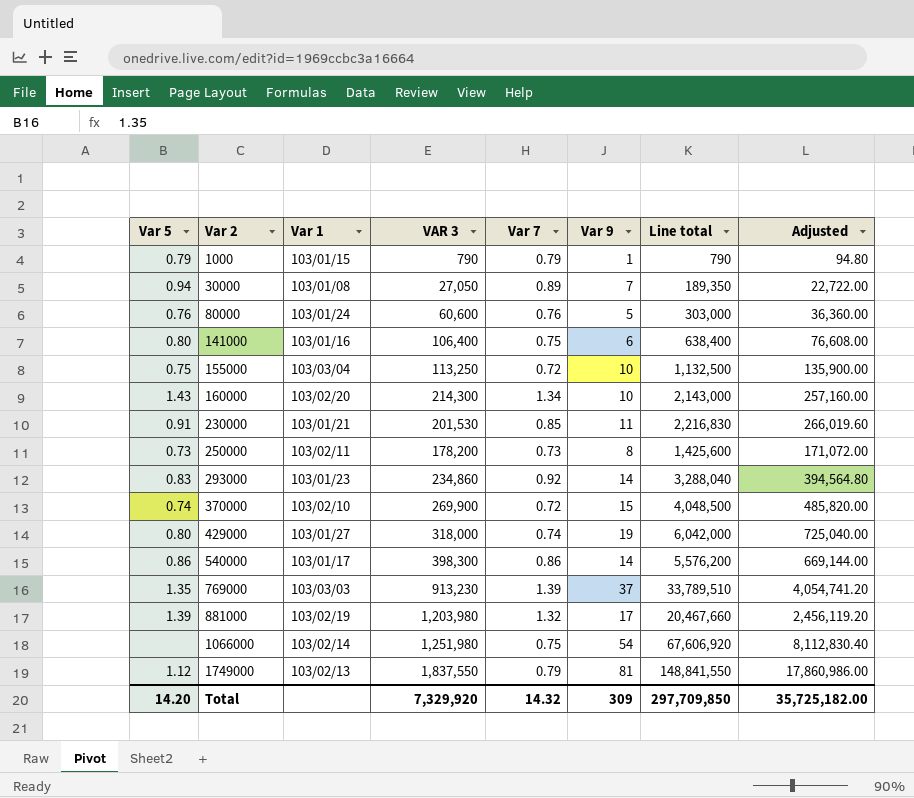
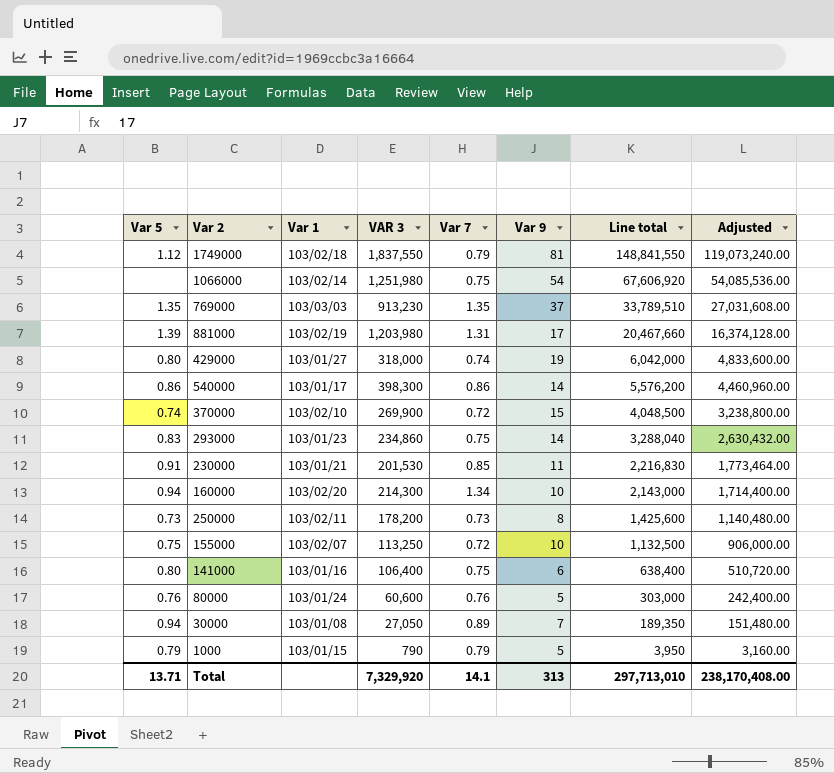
row order: Var 2 ascending -> Line total descending
column Adjusted | formula: [Line total] * 0.12 -> [Line total] * 0.8
1749000 | Var 1: 103/02/13 -> 103/02/18
769000 | Var 7: 1.39 -> 1.35
881000 | Var 7: 1.32 -> 1.31
293000 | Var 7: 0.92 -> 0.75
160000 | Var 5: 1.43 -> 0.94
155000 | Var 1: 103/03/04 -> 103/02/07
1000 | Var 9: 1 -> 5
1000 | Line total: 790 -> 3,950
Total | Var 5: 14.20 -> 13.71
Total | Var 7: 14.32 -> 14.1
Total | Var 9: 309 -> 313
Total | Line total: 297,709,850 -> 297,713,010
Total | Adjusted: 35,725,182.00 -> 238,170,408.00

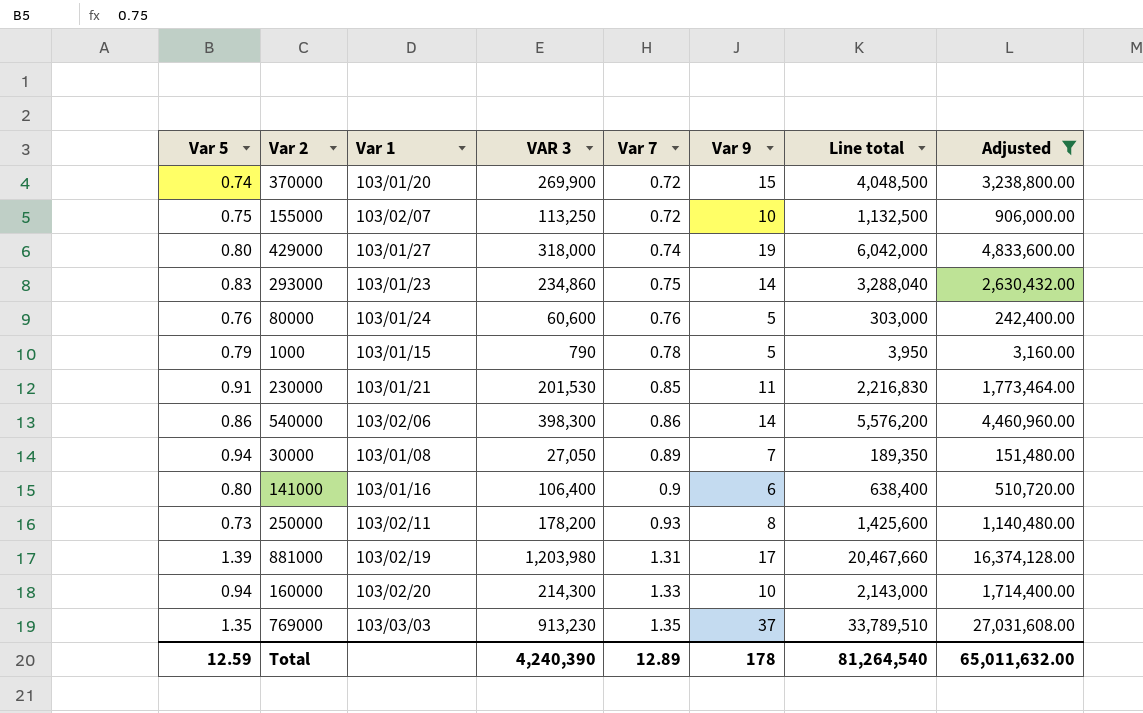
filter: none -> Adjusted <= 27,031,608.00
row order: Line total descending -> Var 7 ascending
370000 | Var 1: 103/02/10 -> 103/01/20
1000 | Var 7: 0.79 -> 0.78
540000 | Var 1: 103/01/17 -> 103/02/06
141000 | Var 7: 0.75 -> 0.9
250000 | Var 7: 0.73 -> 0.93
160000 | Var 7: 1.34 -> 1.33
Total | Var 5: 13.71 -> 12.59
Total | VAR 3: 7,329,920 -> 4,240,390
Total | Var 7: 14.1 -> 12.89
Total | Var 9: 313 -> 178
Total | Line total: 297,713,010 -> 81,264,540
Total | Adjusted: 238,170,408.00 -> 65,011,632.00

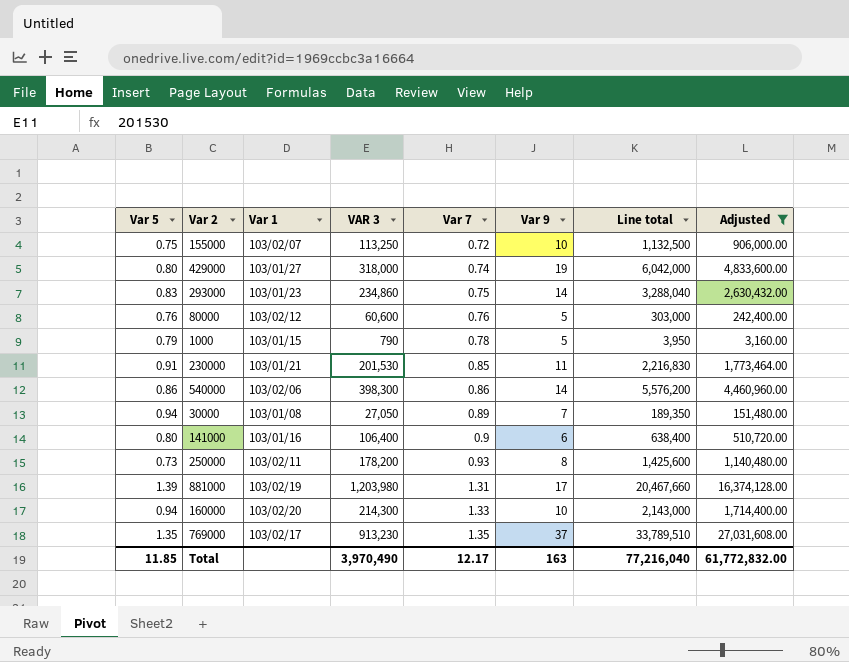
row 370000: 0.74 | 103/01/20 | 269,900 | 0.72 | 15 | 4,048,500 | 3,238,800.00 -> none
80000 | Var 1: 103/01/24 -> 103/02/12
769000 | Var 1: 103/03/03 -> 103/02/17
Total | Var 5: 12.59 -> 11.85
Total | VAR 3: 4,240,390 -> 3,970,490
Total | Var 7: 12.89 -> 12.17
Total | Var 9: 178 -> 163
Total | Line total: 81,264,540 -> 77,216,040
Total | Adjusted: 65,011,632.00 -> 61,772,832.00

